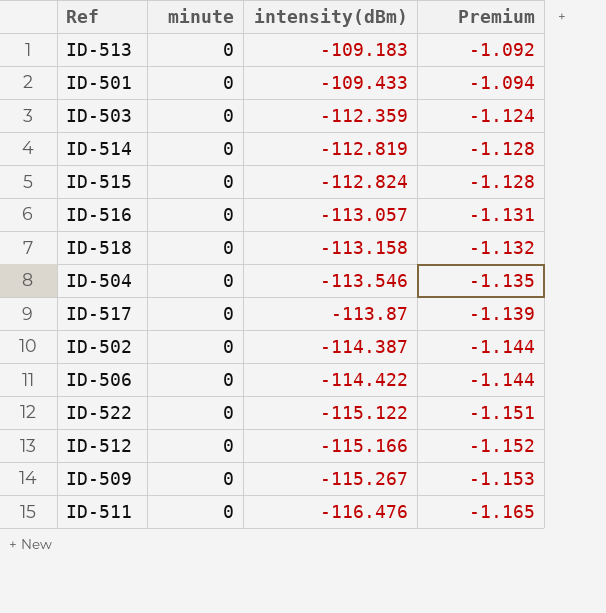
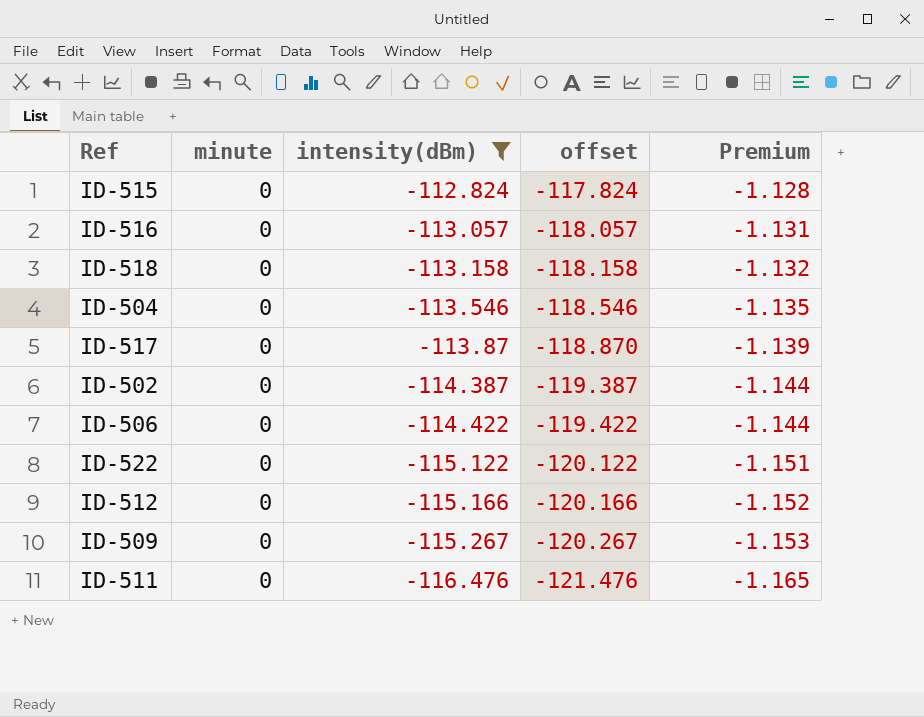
filter: none -> intensity(dBm) <= -112.824
column offset | formula: none -> [intensity(dBm)] - 5

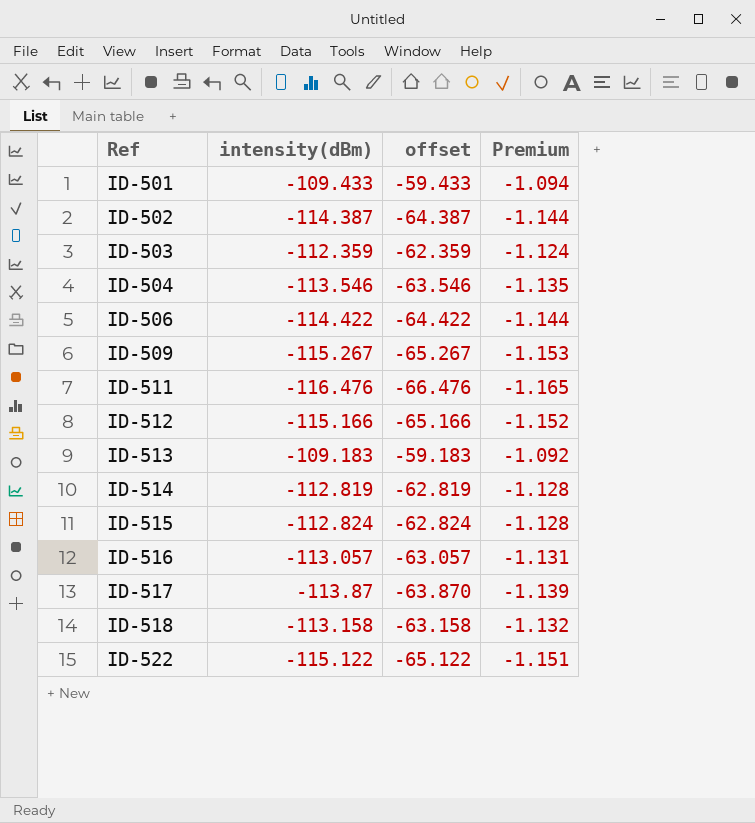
filter: intensity(dBm) <= -112.824 -> none
row order: intensity(dBm) descending -> Ref ascending
column minute | position: 2 -> none
column offset | formula: [intensity(dBm)] - 5 -> [intensity(dBm)] + 50

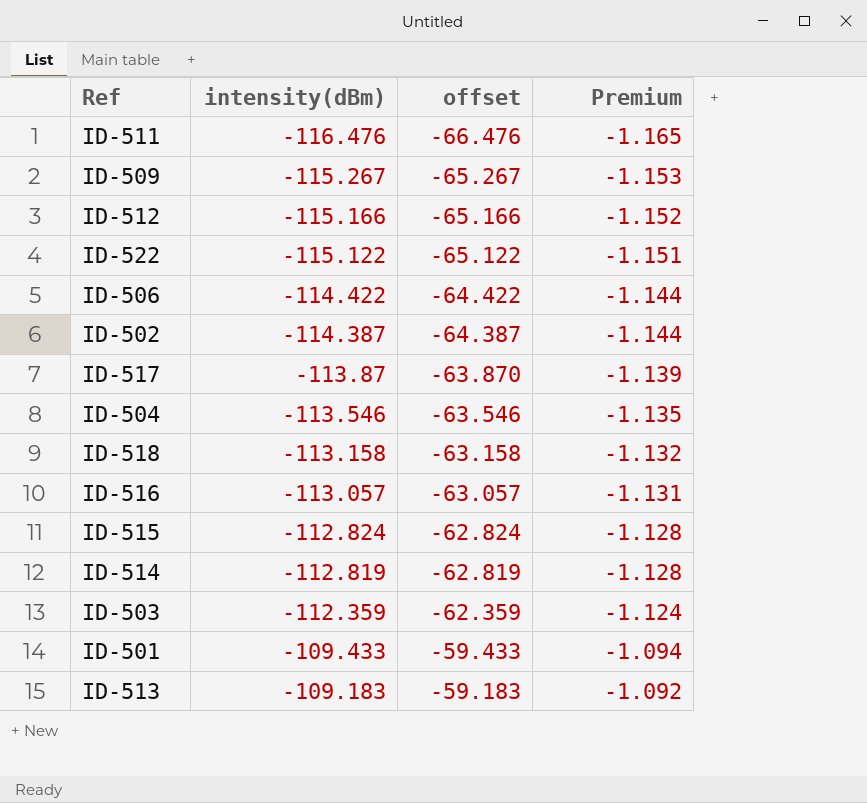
row order: Ref ascending -> intensity(dBm) ascending

